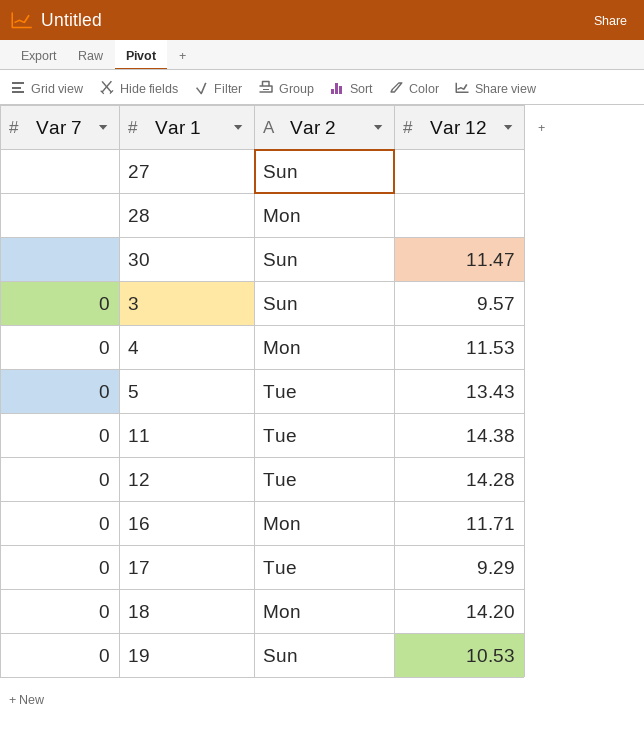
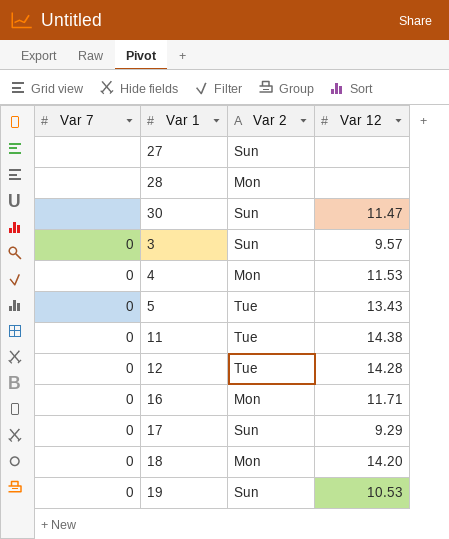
17 | Var 2: Tue -> Sun

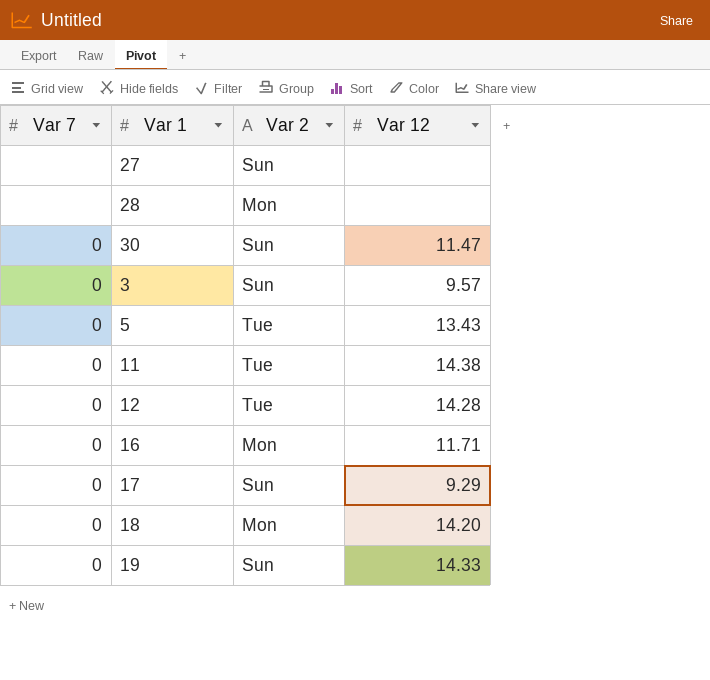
row 4: 0 | Mon | 11.53 -> none
30 | Var 7: none -> 0
19 | Var 12: 10.53 -> 14.33

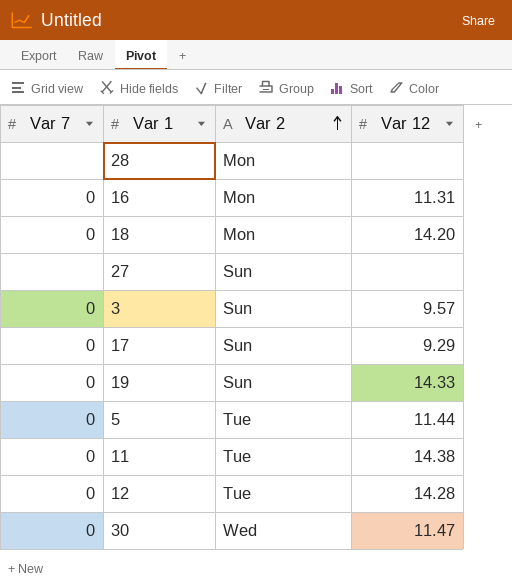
row order: none -> Var 2 ascending
16 | Var 12: 11.71 -> 11.31
5 | Var 12: 13.43 -> 11.44
30 | Var 2: Sun -> Wed

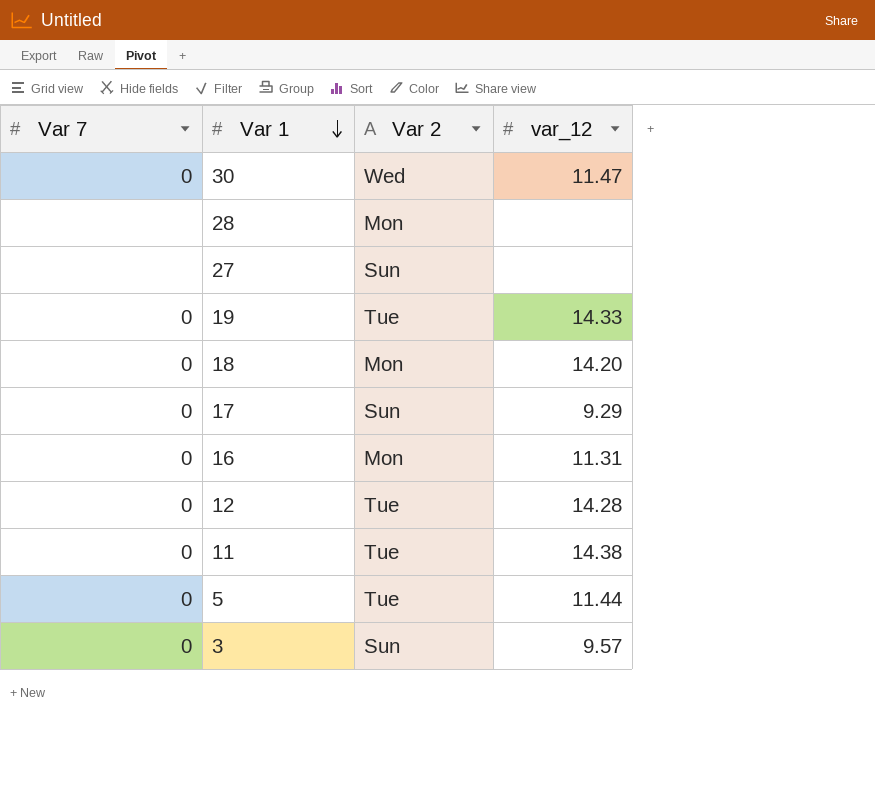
row order: Var 2 ascending -> Var 1 descending
column name: Var 12 -> var_12
19 | Var 2: Sun -> Tue

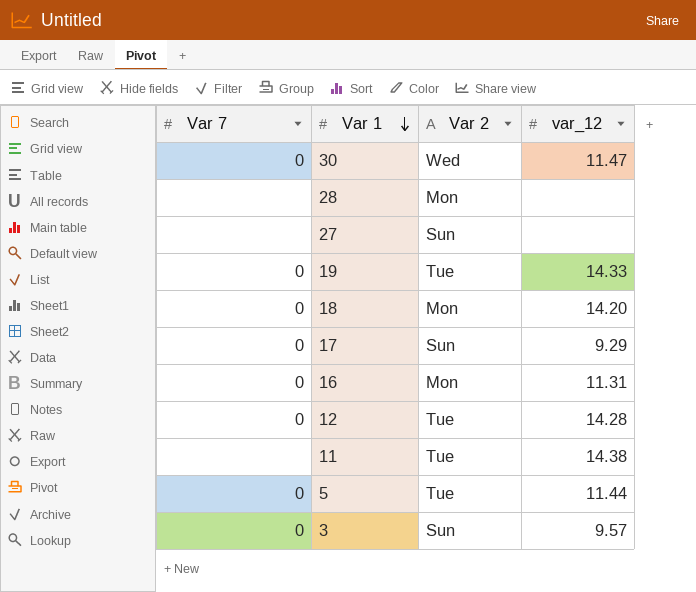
11 | Var 7: 0 -> none

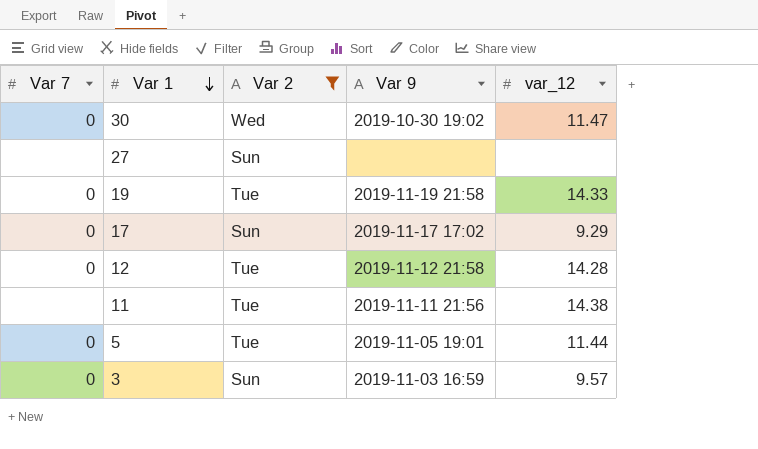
filter: none -> Var 2 != Mon
column Var 9 | position: none -> 4

